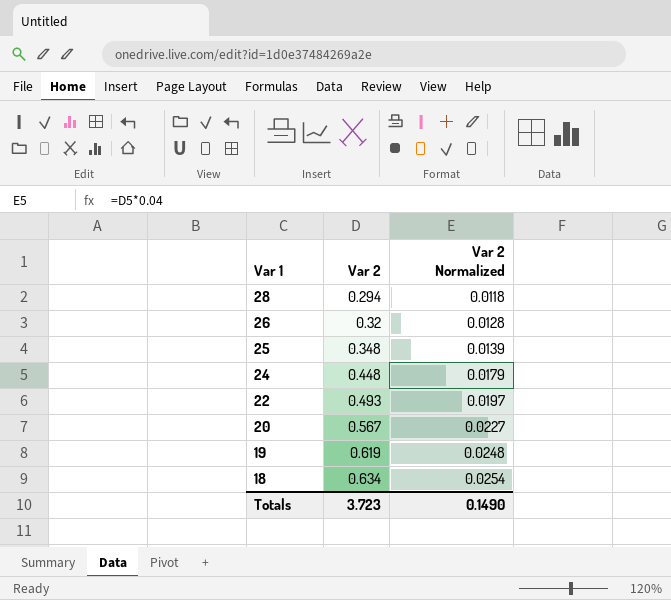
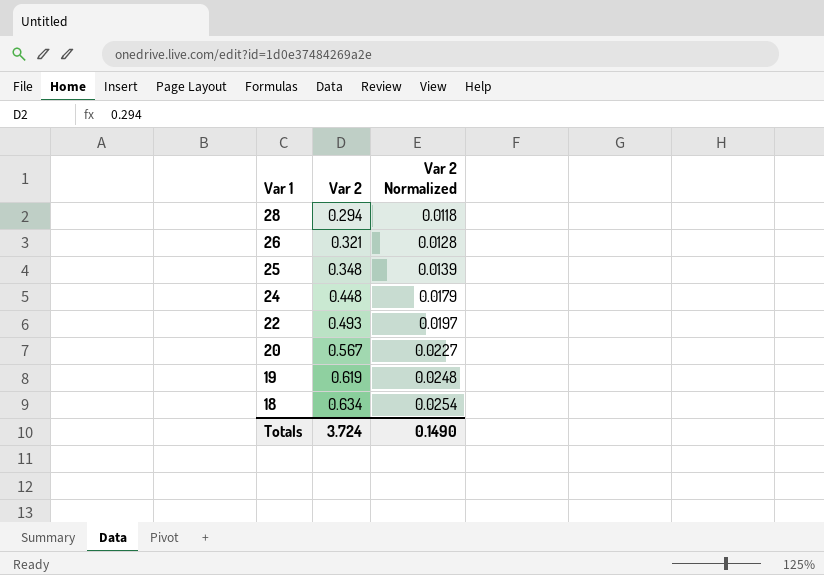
26 | Var 2: 0.32 -> 0.321
Totals | Var 2: 3.723 -> 3.724

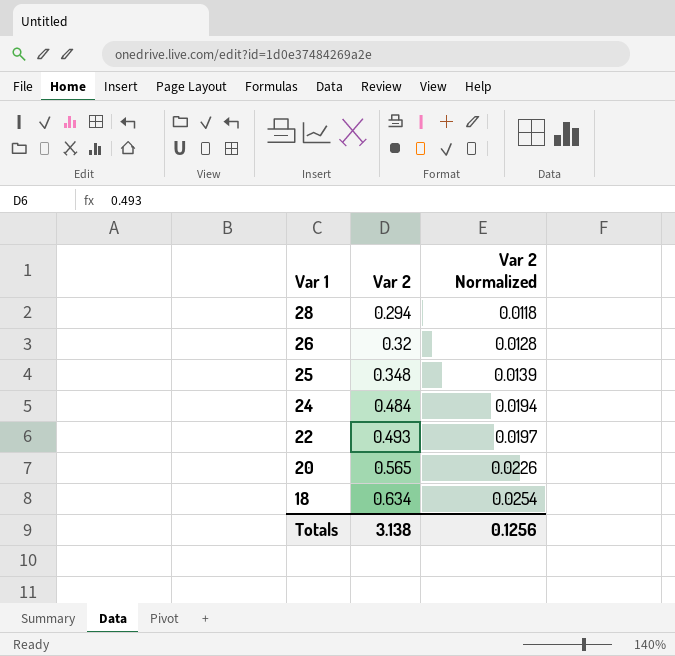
row 19: 0.619 | 0.0248 -> none
26 | Var 2: 0.321 -> 0.32
24 | Var 2: 0.448 -> 0.484
24 | Var 2 Normalized: 0.0179 -> 0.0194
20 | Var 2: 0.567 -> 0.565
20 | Var 2 Normalized: 0.0227 -> 0.0226
Totals | Var 2: 3.724 -> 3.138
Totals | Var 2 Normalized: 0.1490 -> 0.1256

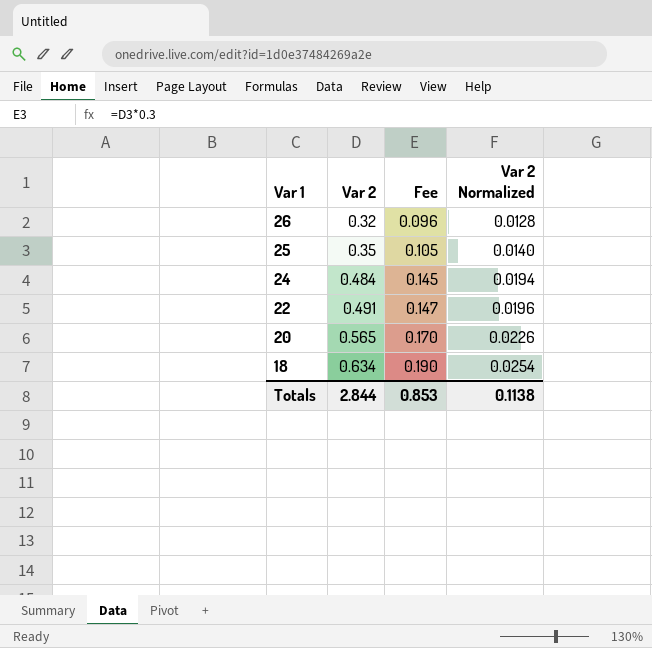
column Fee | formula: none -> [Var 2] * 0.3
row 28: 0.294 | 0.0118 -> none
25 | Var 2: 0.348 -> 0.35
25 | Var 2 Normalized: 0.0139 -> 0.0140
22 | Var 2: 0.493 -> 0.491
22 | Var 2 Normalized: 0.0197 -> 0.0196
Totals | Var 2: 3.138 -> 2.844
Totals | Var 2 Normalized: 0.1256 -> 0.1138

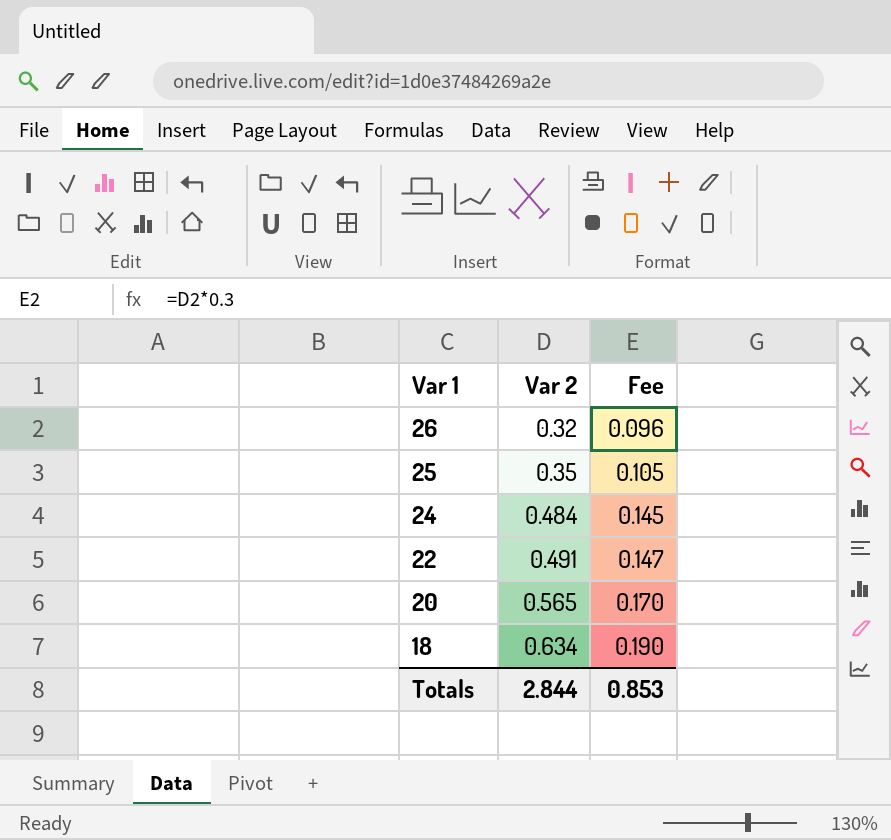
column Var 2 Normalized | formula: [Var 2] * 0.04 -> none

